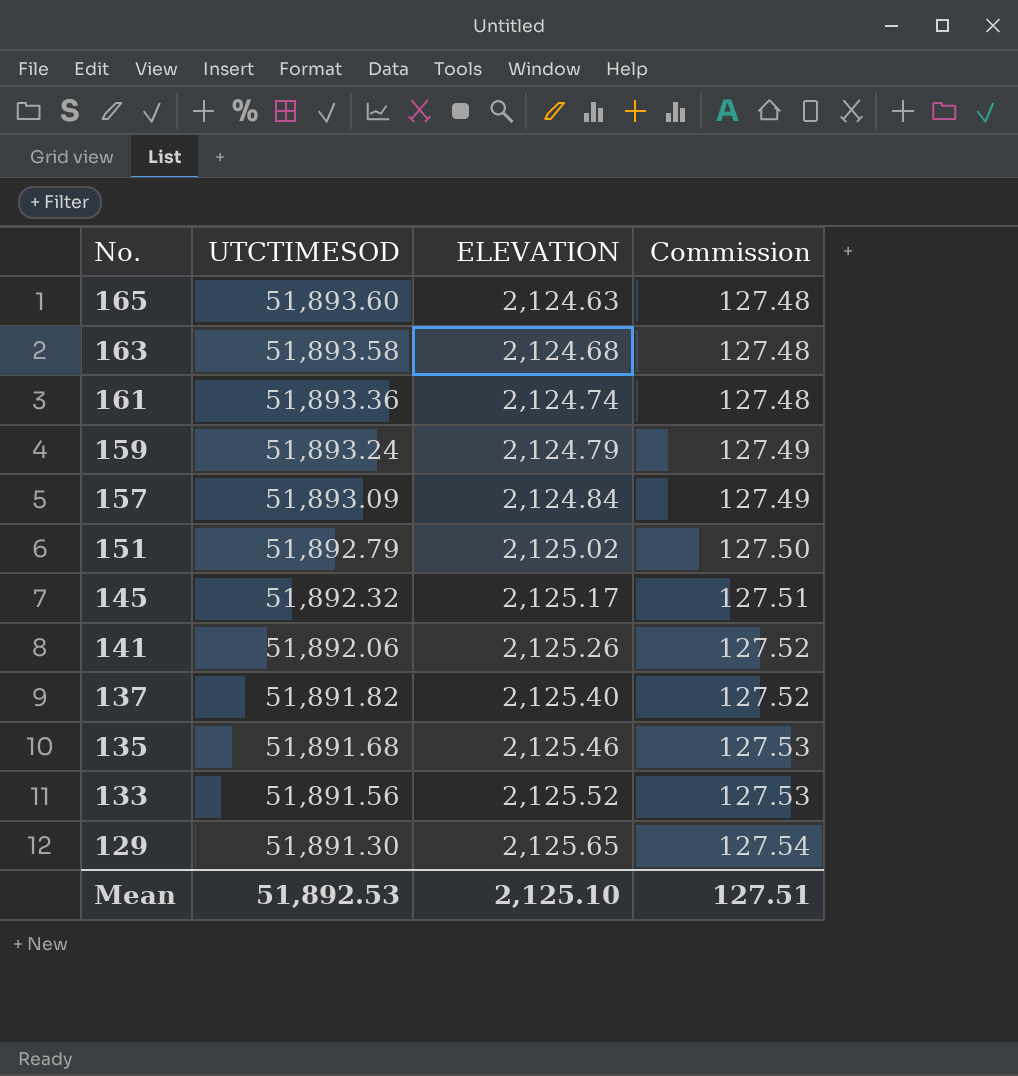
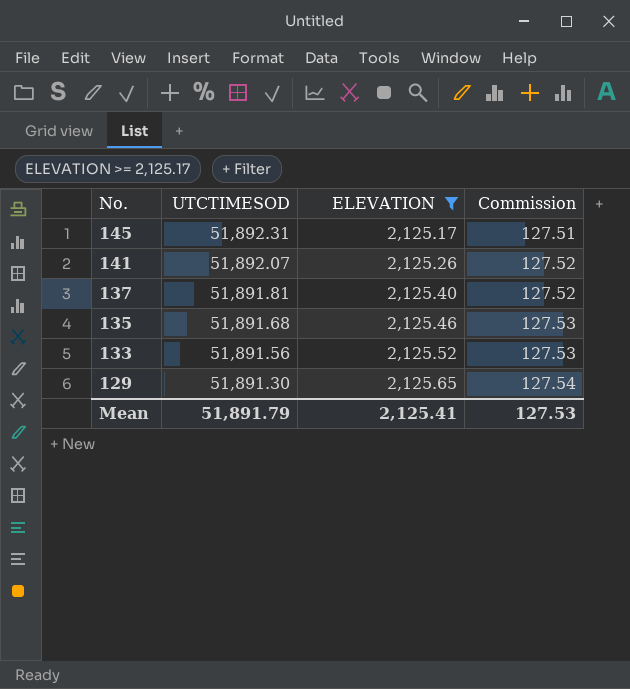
filter: none -> ELEVATION >= 2,125.17
145 | UTCTIMESOD: 51,892.32 -> 51,892.31
141 | UTCTIMESOD: 51,892.06 -> 51,892.07
137 | UTCTIMESOD: 51,891.82 -> 51,891.81
Mean | UTCTIMESOD: 51,892.53 -> 51,891.79
Mean | ELEVATION: 2,125.10 -> 2,125.41
Mean | Commission: 127.51 -> 127.53

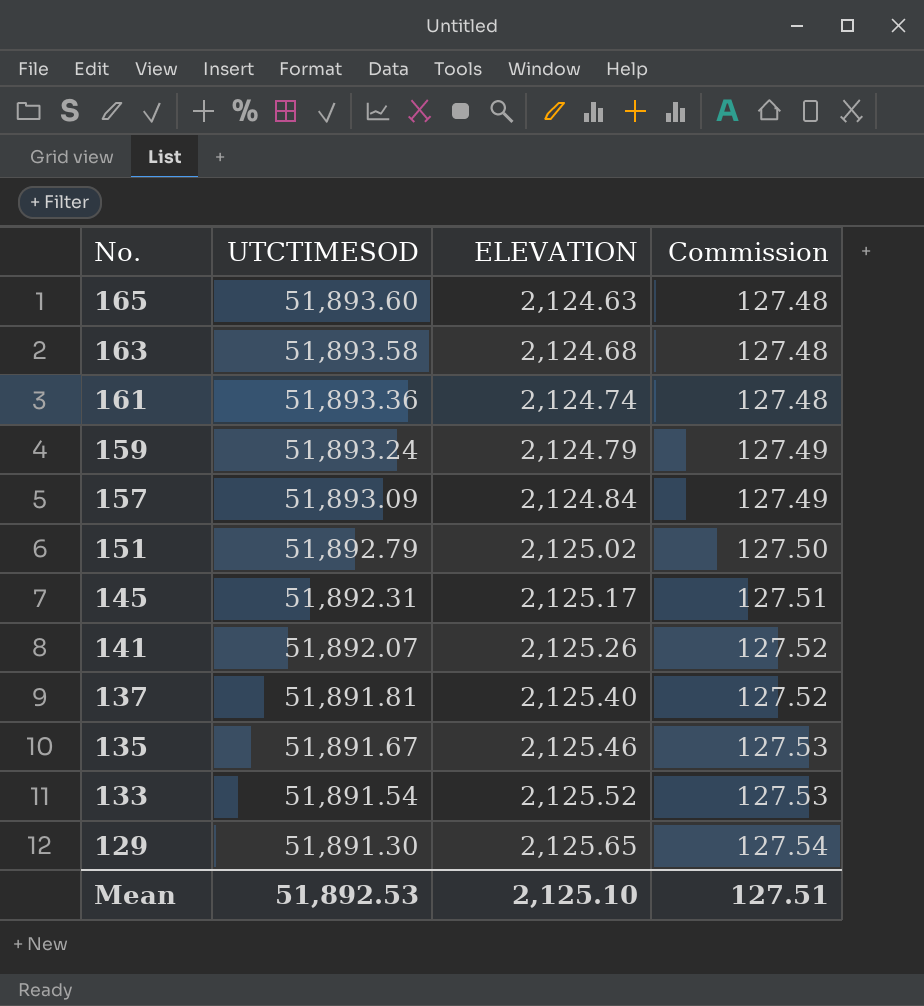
filter: ELEVATION >= 2,125.17 -> none
135 | UTCTIMESOD: 51,891.68 -> 51,891.67
133 | UTCTIMESOD: 51,891.56 -> 51,891.54
Mean | UTCTIMESOD: 51,891.79 -> 51,892.53
Mean | ELEVATION: 2,125.41 -> 2,125.10
Mean | Commission: 127.53 -> 127.51

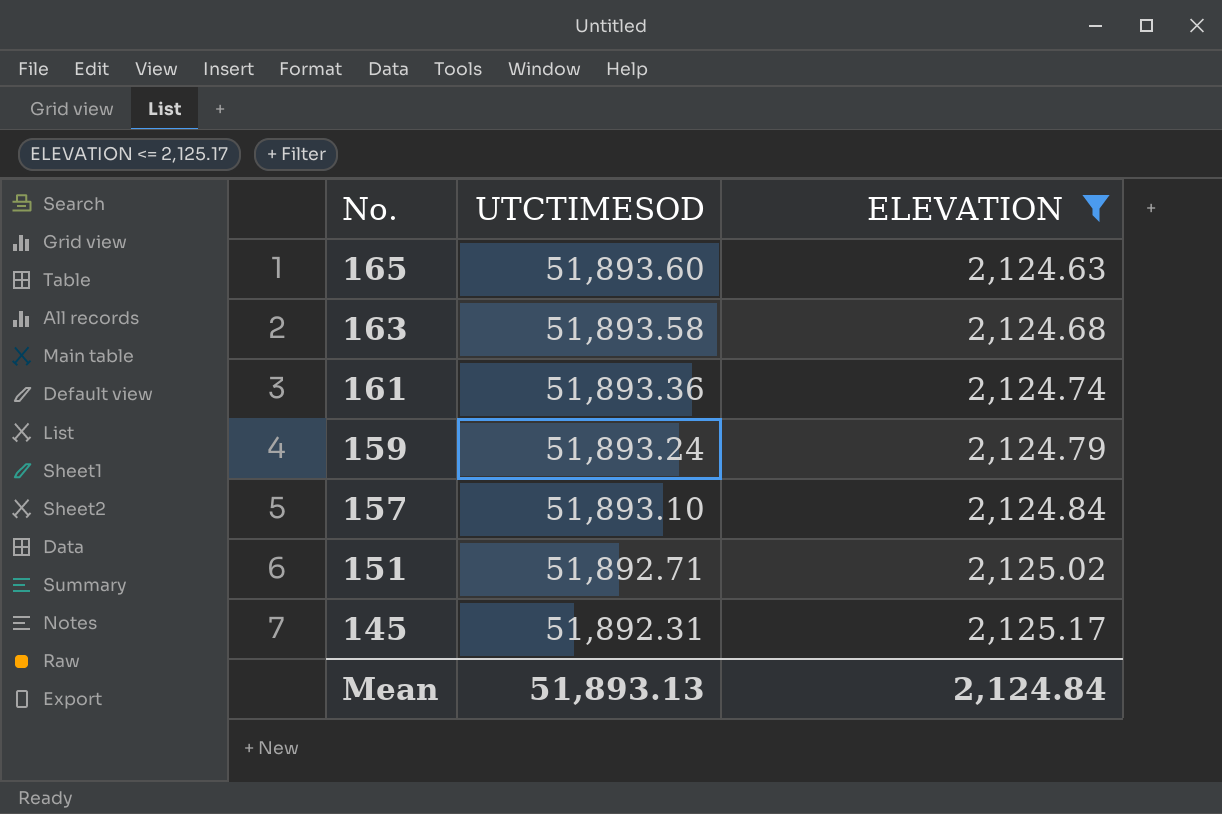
filter: none -> ELEVATION <= 2,125.17
column Commission | formula: [ELEVATION] * 0.06 -> none
157 | UTCTIMESOD: 51,893.09 -> 51,893.10
151 | UTCTIMESOD: 51,892.79 -> 51,892.71
Mean | UTCTIMESOD: 51,892.53 -> 51,893.13
Mean | ELEVATION: 2,125.10 -> 2,124.84

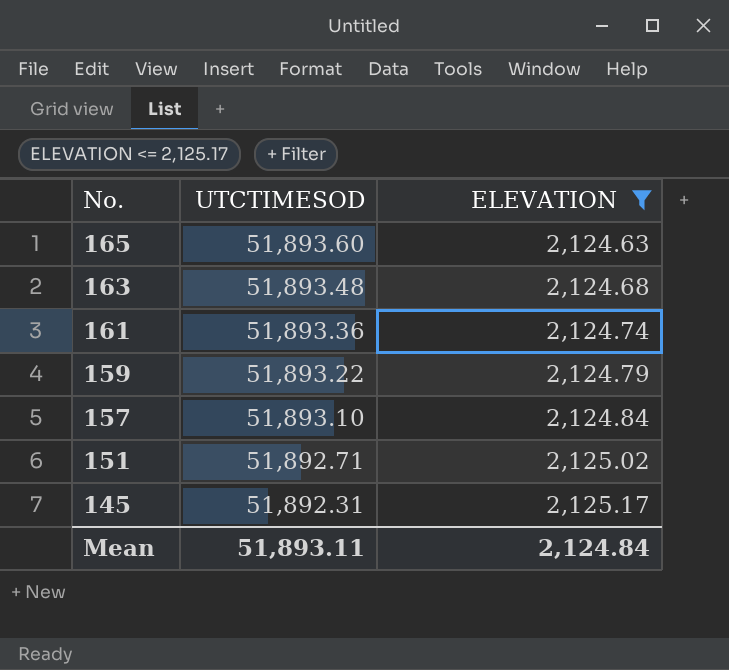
163 | UTCTIMESOD: 51,893.58 -> 51,893.48
159 | UTCTIMESOD: 51,893.24 -> 51,893.22
Mean | UTCTIMESOD: 51,893.13 -> 51,893.11

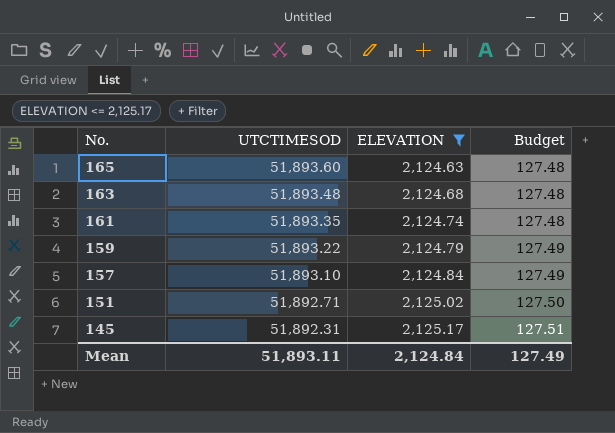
column Budget | formula: none -> [ELEVATION] * 0.06
161 | UTCTIMESOD: 51,893.36 -> 51,893.35

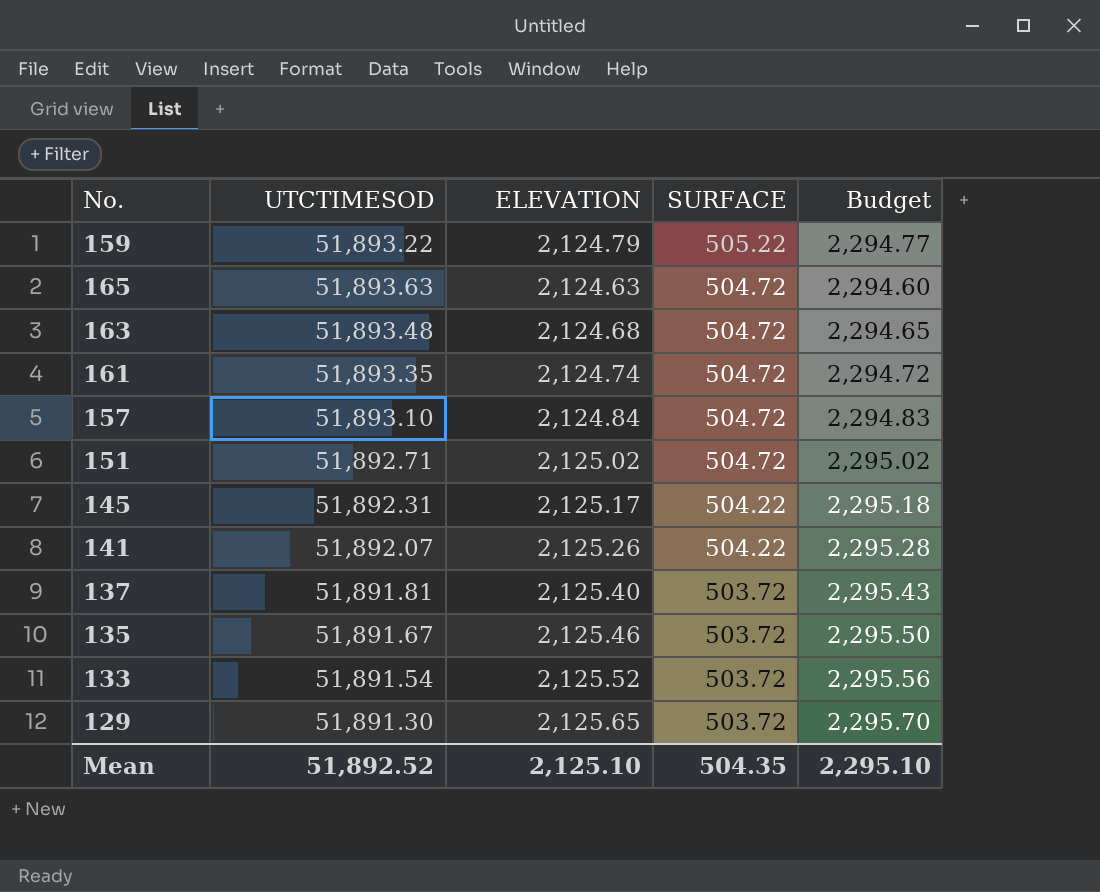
filter: ELEVATION <= 2,125.17 -> none
row order: No. descending -> SURFACE descending
column SURFACE | position: none -> 4
column Budget | formula: [ELEVATION] * 0.06 -> [ELEVATION] * 1.08
165 | UTCTIMESOD: 51,893.60 -> 51,893.63
Mean | UTCTIMESOD: 51,893.11 -> 51,892.52
Mean | ELEVATION: 2,124.84 -> 2,125.10
Mean | Budget: 127.49 -> 2,295.10

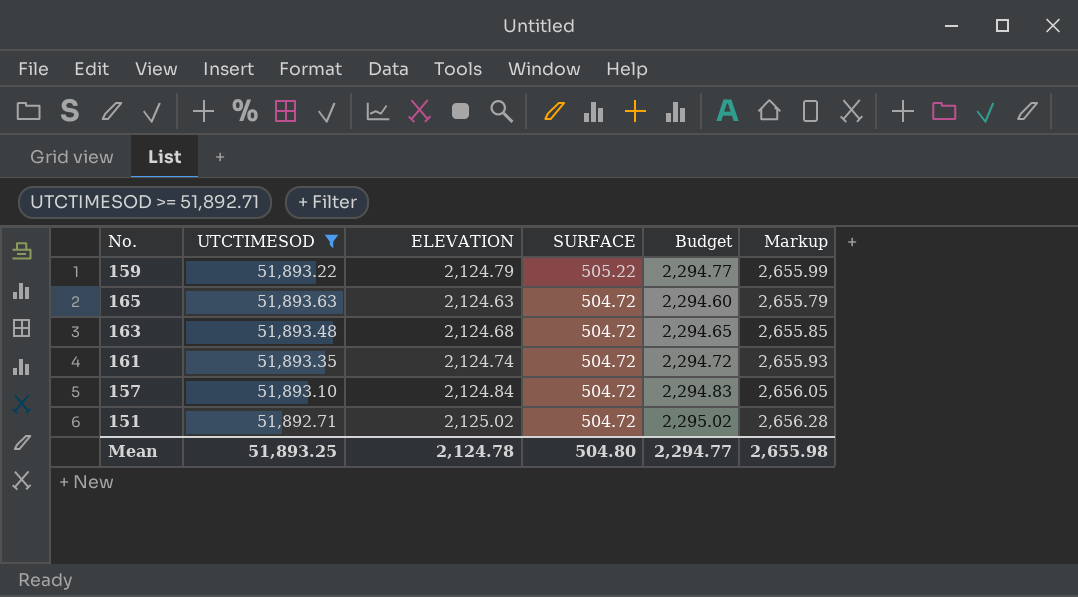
filter: none -> UTCTIMESOD >= 51,892.71
column Markup | formula: none -> [ELEVATION] * 1.25
Mean | UTCTIMESOD: 51,892.52 -> 51,893.25
Mean | ELEVATION: 2,125.10 -> 2,124.78
Mean | SURFACE: 504.35 -> 504.80
Mean | Budget: 2,295.10 -> 2,294.77

